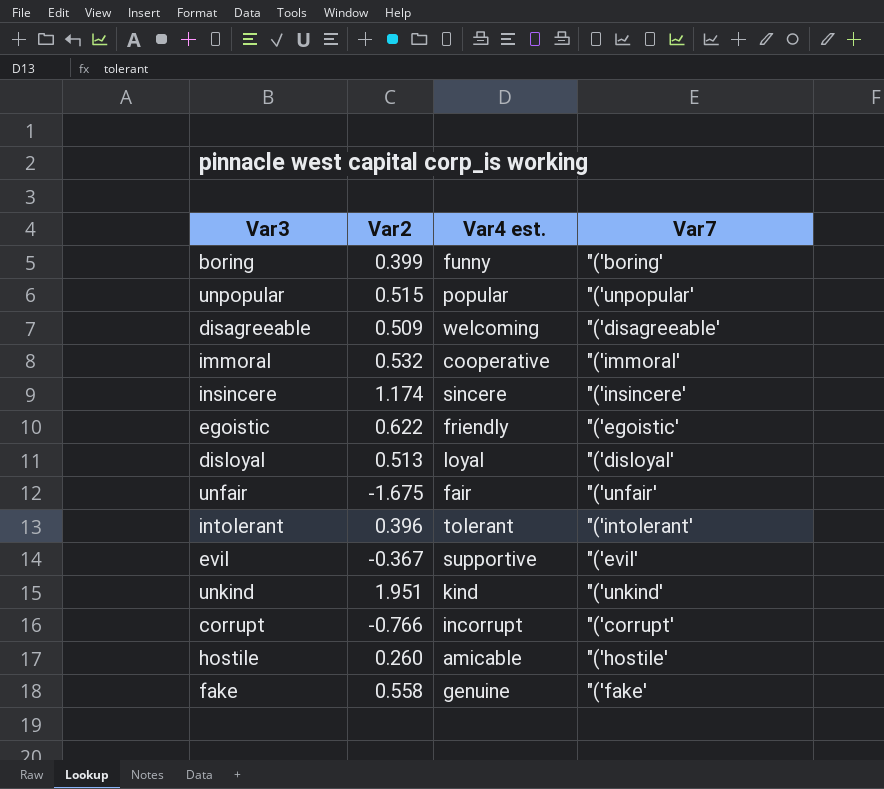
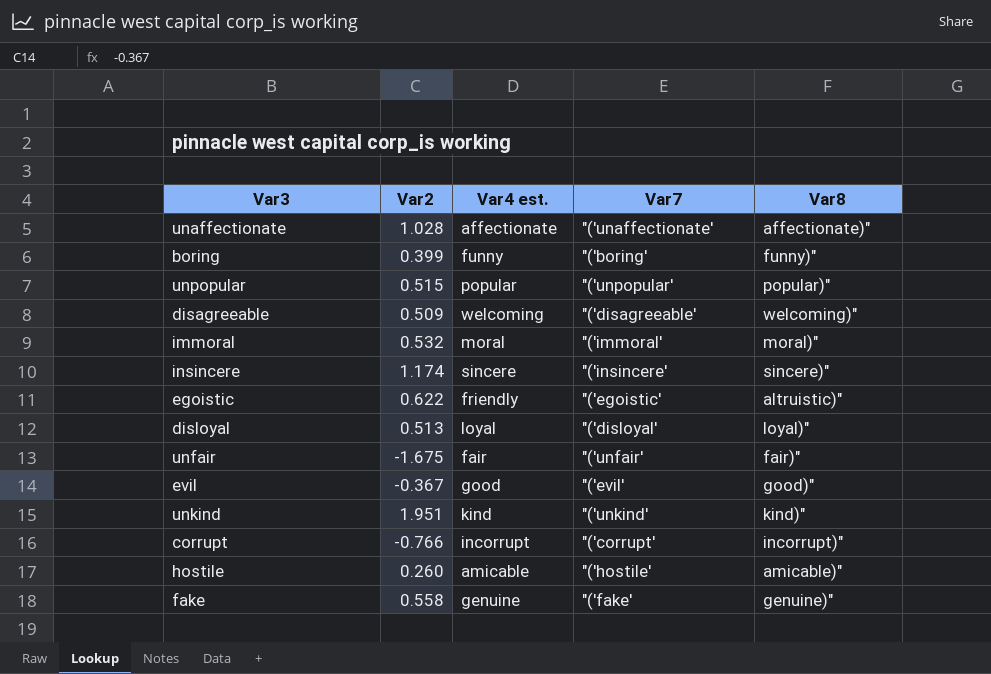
column Var8 | position: none -> 5
row intolerant: 0.396 | tolerant | "('intolerant' -> none
row unaffectionate: none -> 1.028 | affectionate | "('unaffectionate' | affectionate)"
immoral | Var4 est.: cooperative -> moral
evil | Var4 est.: supportive -> good

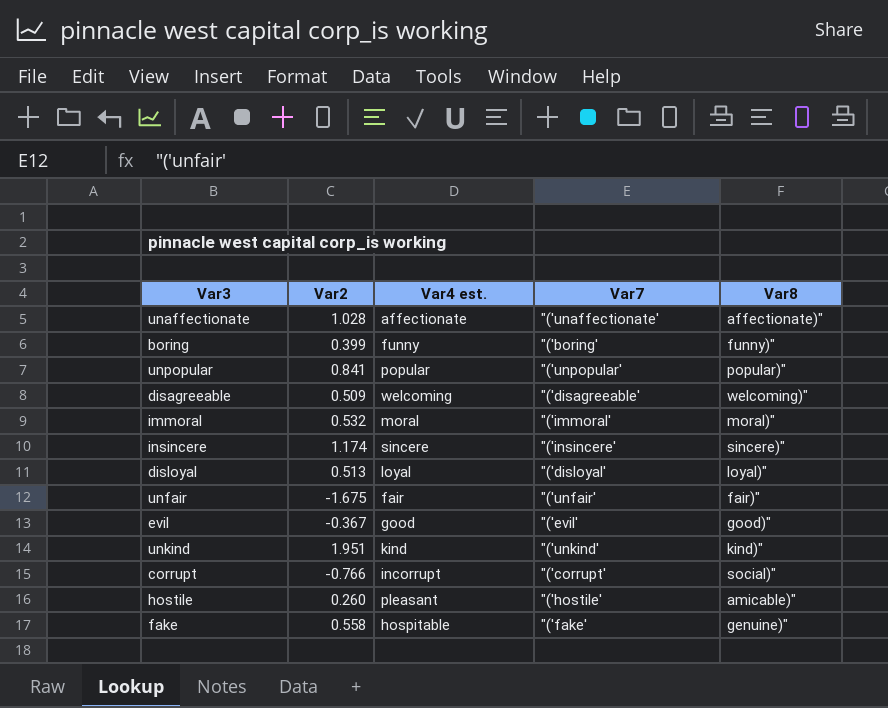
row egoistic: 0.622 | friendly | "('egoistic' | altruistic)" -> none
unpopular | Var2: 0.515 -> 0.841
corrupt | Var8: incorrupt)" -> social)"
hostile | Var4 est.: amicable -> pleasant
fake | Var4 est.: genuine -> hospitable

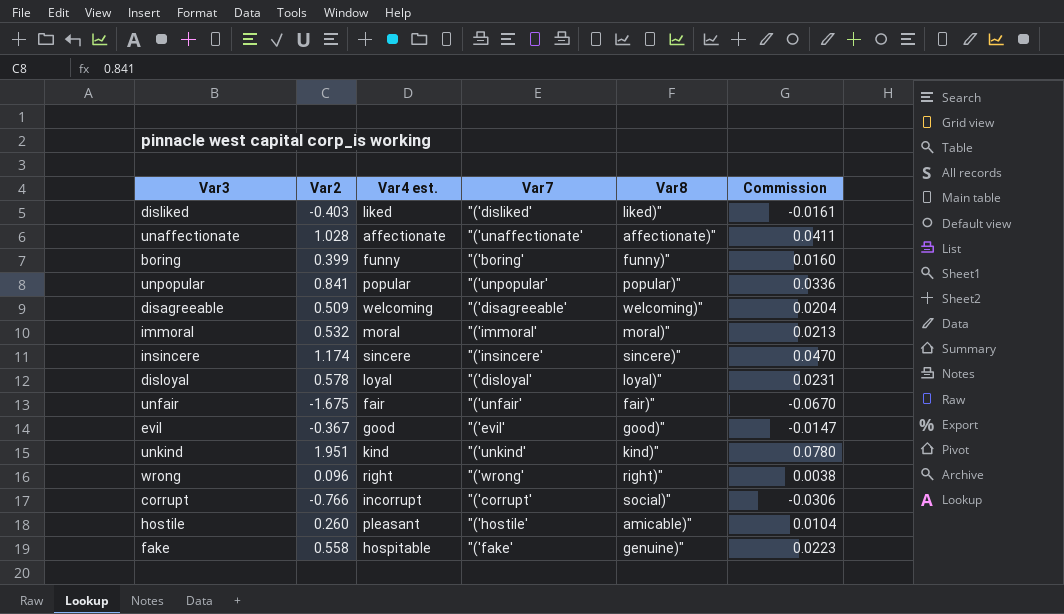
column Commission | formula: none -> [Var2] * 0.04
row disliked: none -> -0.403 | liked | "('disliked' | liked)" | -0.0161
disloyal | Var2: 0.513 -> 0.578
row wrong: none -> 0.096 | right | "('wrong' | right)" | 0.0038

